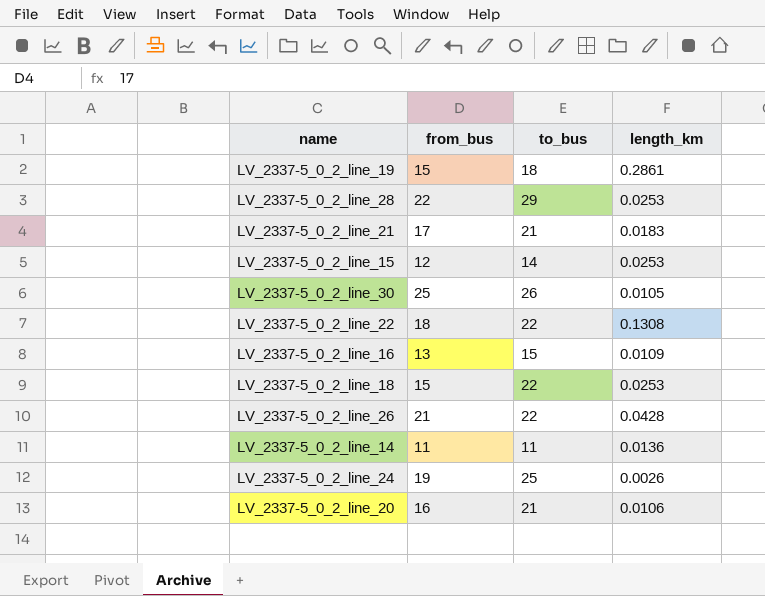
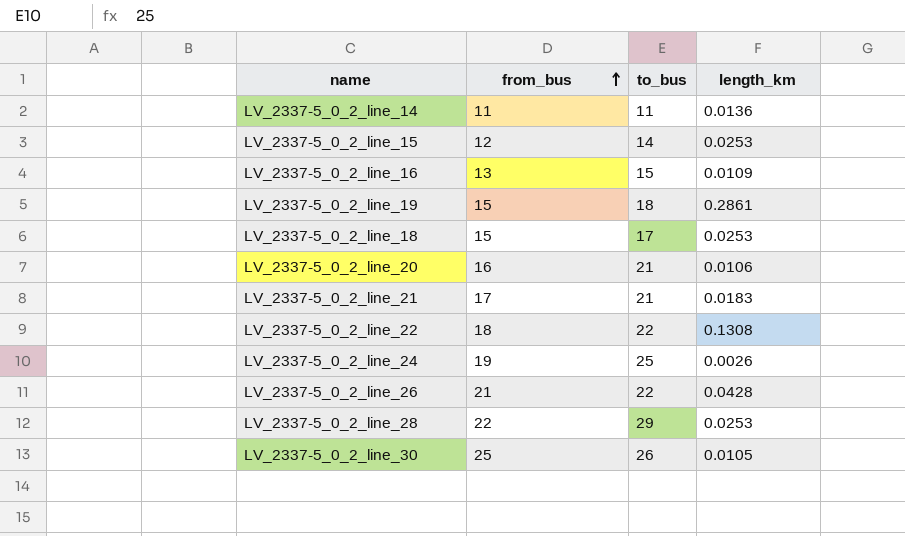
row order: none -> from_bus ascending
LV_2337-5_0_2_line_18 | to_bus: 22 -> 17

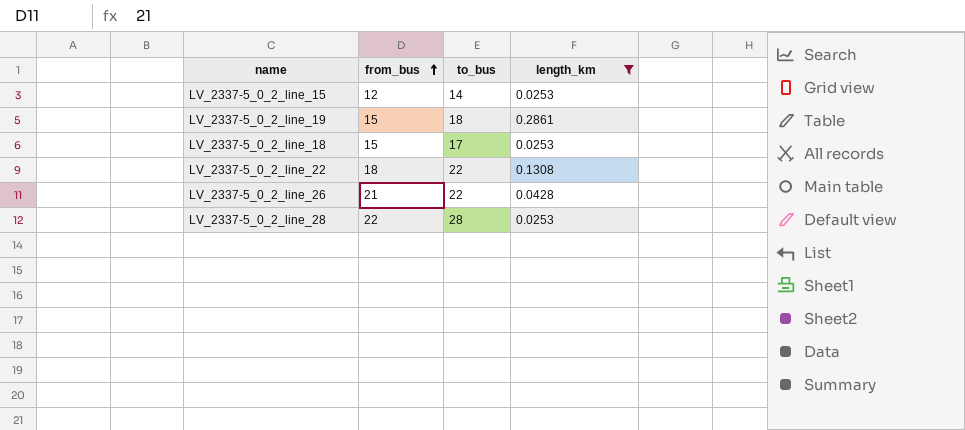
filter: none -> length_km >= 0.0253
LV_2337-5_0_2_line_28 | to_bus: 29 -> 28

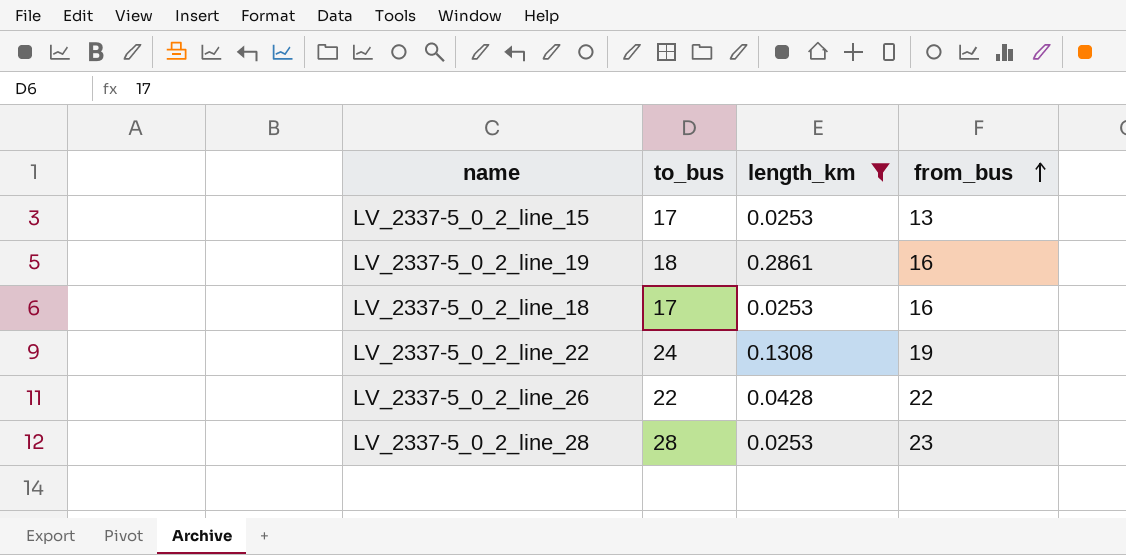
column from_bus | position: 2 -> 4
LV_2337-5_0_2_line_15 | to_bus: 14 -> 17
LV_2337-5_0_2_line_15 | from_bus: 12 -> 13
LV_2337-5_0_2_line_19 | from_bus: 15 -> 16
LV_2337-5_0_2_line_18 | from_bus: 15 -> 16
LV_2337-5_0_2_line_22 | to_bus: 22 -> 24
LV_2337-5_0_2_line_22 | from_bus: 18 -> 19
LV_2337-5_0_2_line_26 | from_bus: 21 -> 22
LV_2337-5_0_2_line_28 | from_bus: 22 -> 23

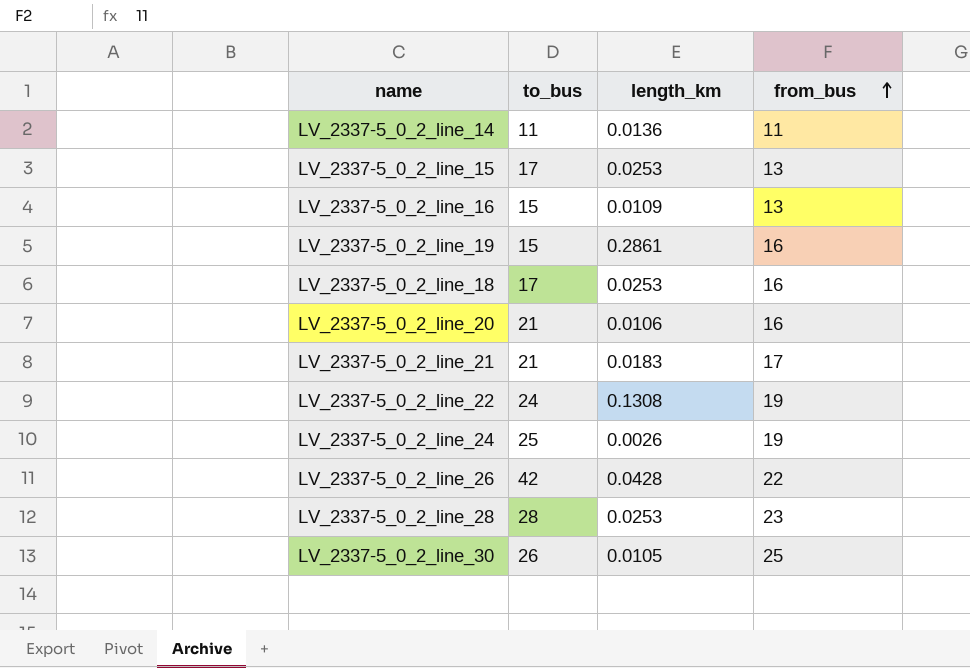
filter: length_km >= 0.0253 -> none
LV_2337-5_0_2_line_19 | to_bus: 18 -> 15
LV_2337-5_0_2_line_26 | to_bus: 22 -> 42

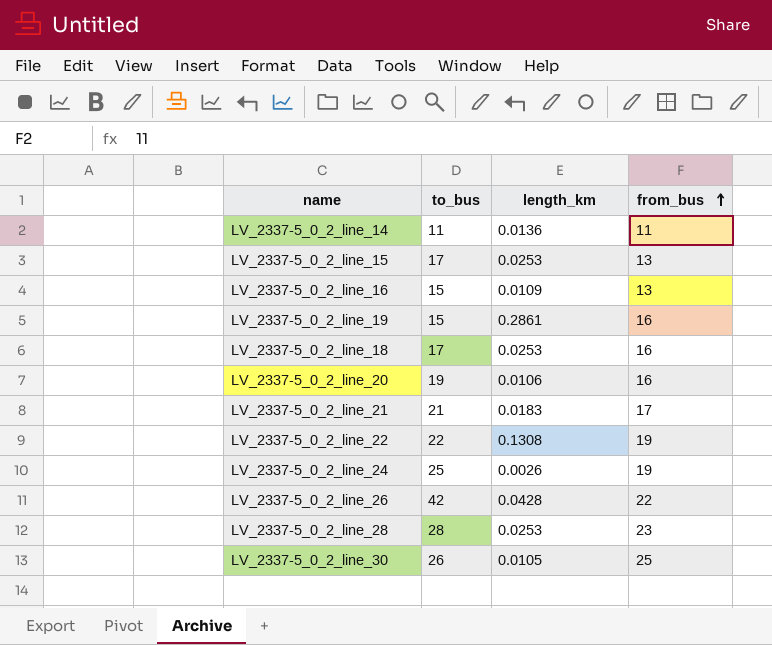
LV_2337-5_0_2_line_20 | to_bus: 21 -> 19
LV_2337-5_0_2_line_22 | to_bus: 24 -> 22

